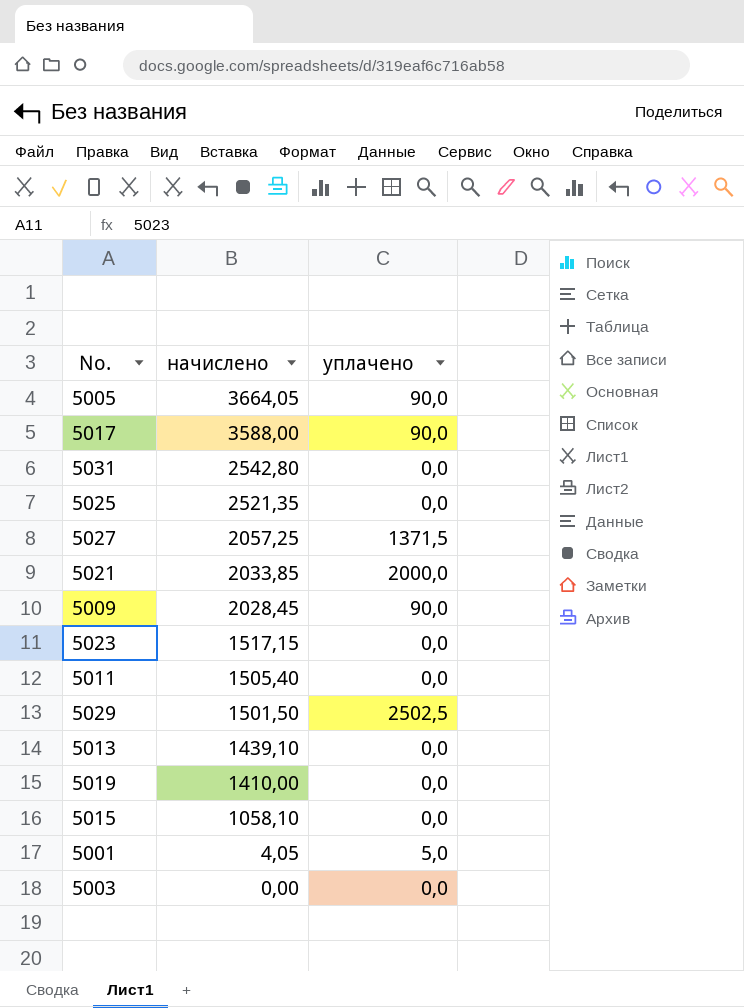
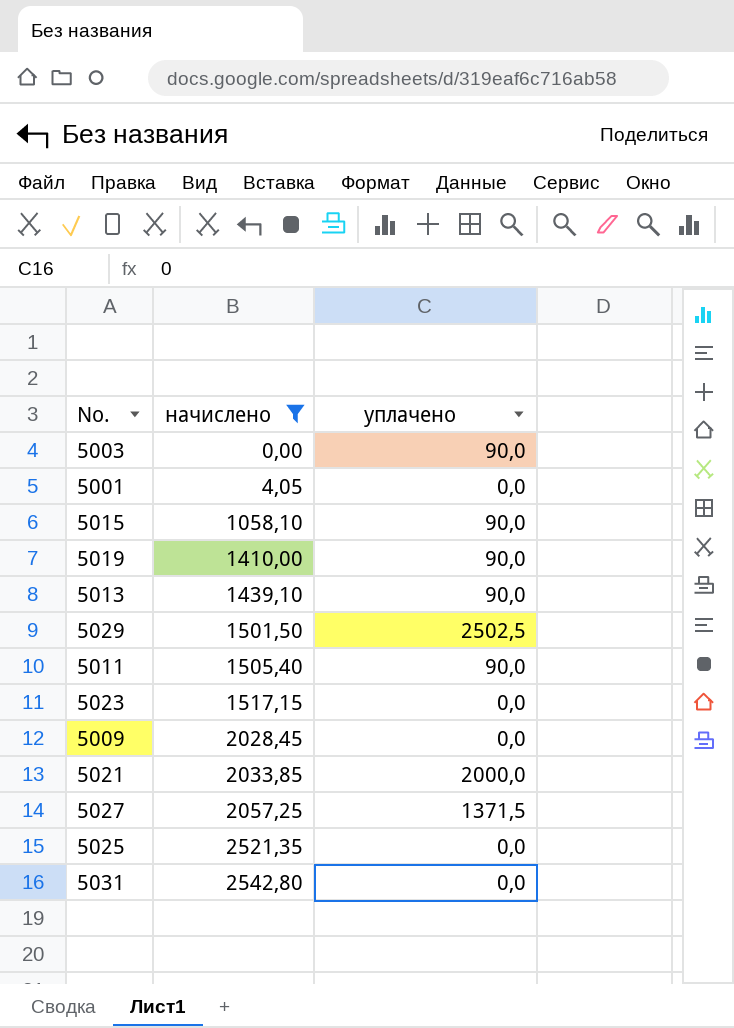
filter: none -> начислено <= 2542,80
row order: начислено descending -> начислено ascending
5003 | уплачено: 0,0 -> 90,0
5001 | уплачено: 5,0 -> 0,0
5015 | уплачено: 0,0 -> 90,0
5019 | уплачено: 0,0 -> 90,0
5013 | уплачено: 0,0 -> 90,0
5011 | уплачено: 0,0 -> 90,0
5009 | уплачено: 90,0 -> 0,0

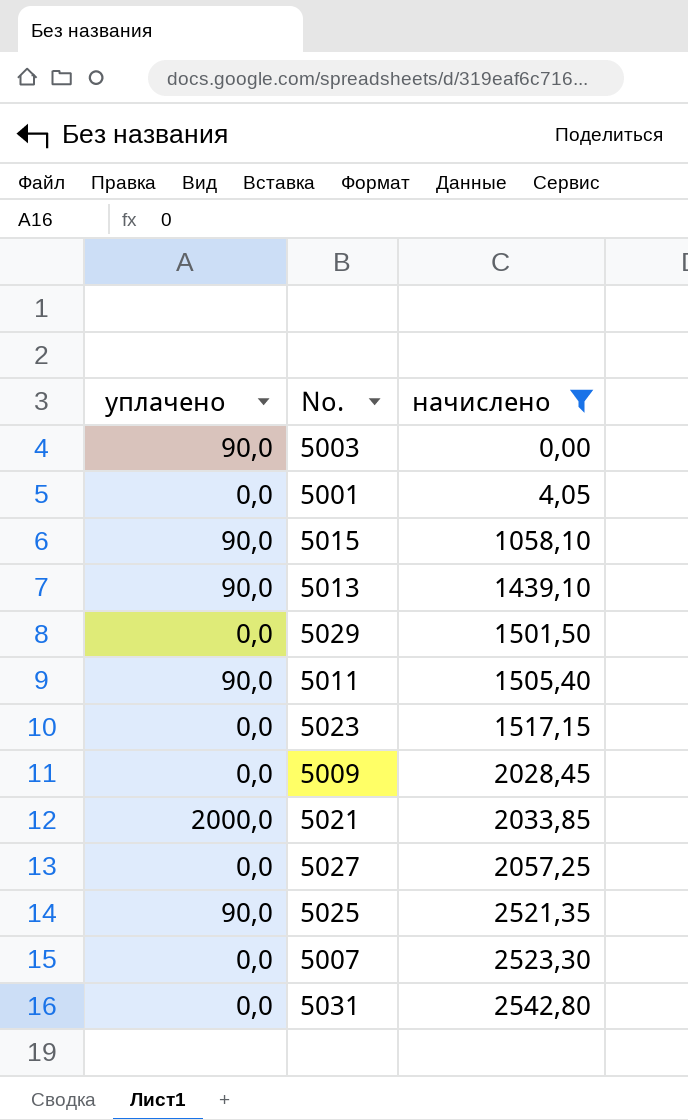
column уплачено | position: 3 -> 1
row 5019: 1410,00 | 90,0 -> none
5029 | уплачено: 2502,5 -> 0,0
5027 | уплачено: 1371,5 -> 0,0
5025 | уплачено: 0,0 -> 90,0
row 5007: none -> 0,0 | 2523,30

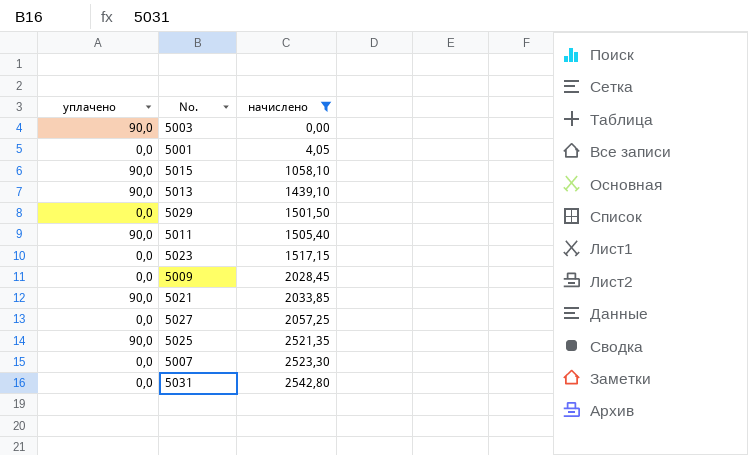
5021 | уплачено: 2000,0 -> 90,0

